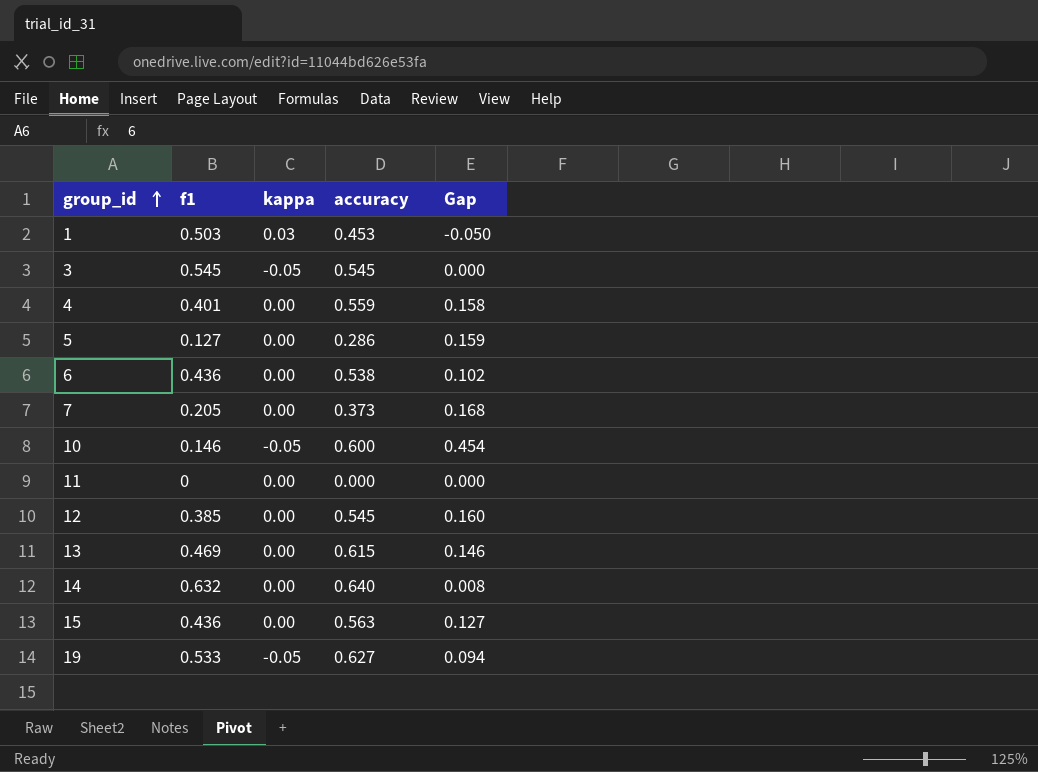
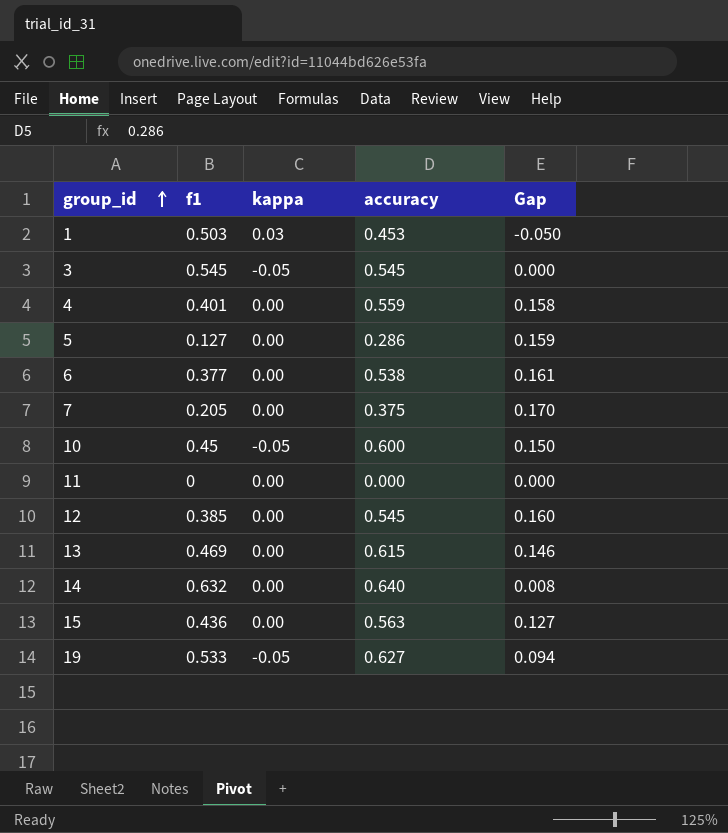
6 | f1: 0.436 -> 0.377
6 | Gap: 0.102 -> 0.161
7 | accuracy: 0.373 -> 0.375
7 | Gap: 0.168 -> 0.170
10 | f1: 0.146 -> 0.45
10 | Gap: 0.454 -> 0.150

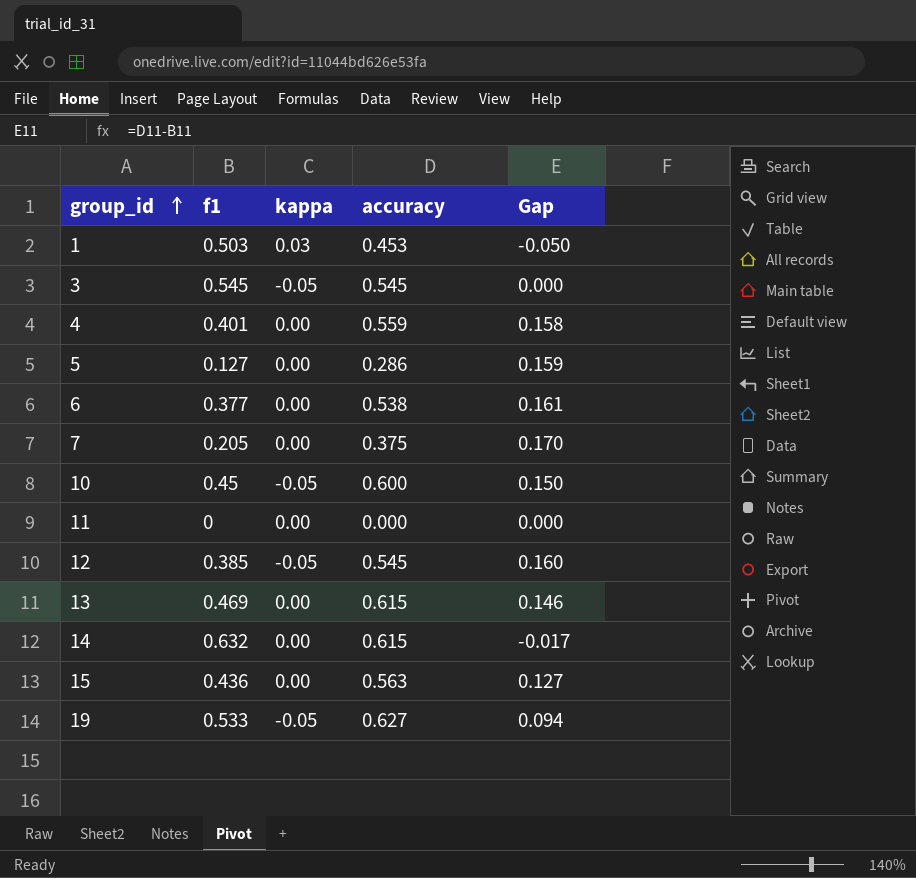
12 | kappa: 0.00 -> -0.05
14 | accuracy: 0.640 -> 0.615
14 | Gap: 0.008 -> -0.017

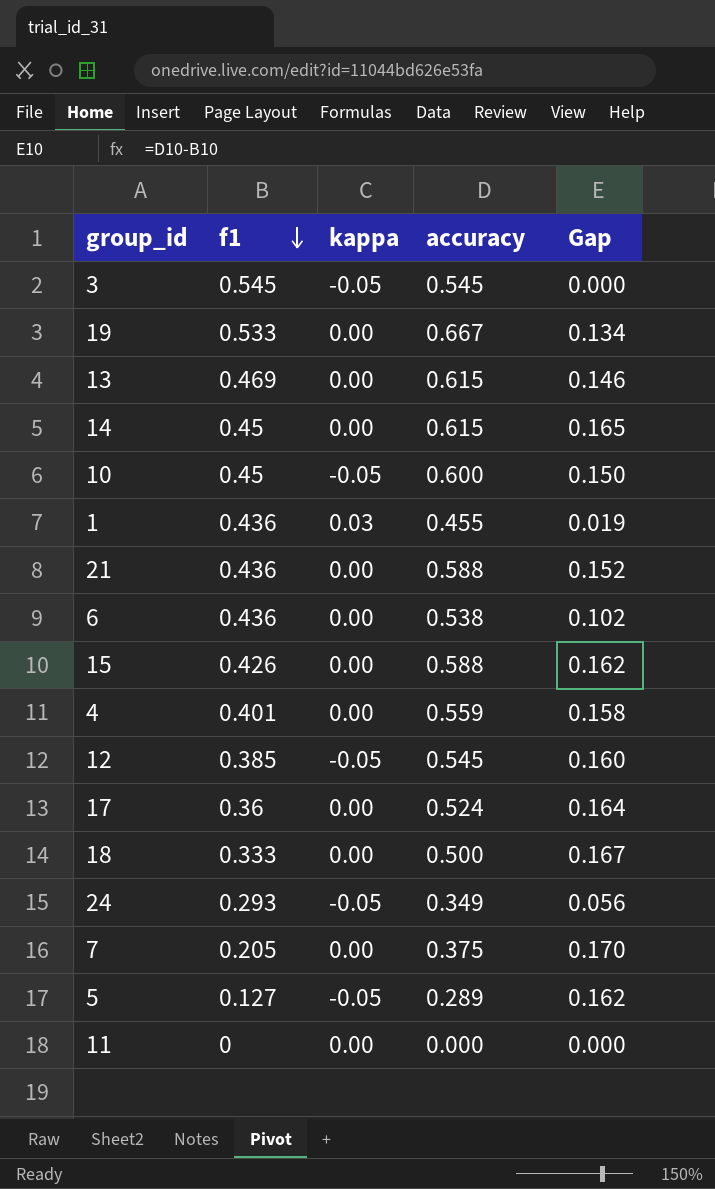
row order: group_id ascending -> f1 descending
19 | kappa: -0.05 -> 0.00
19 | accuracy: 0.627 -> 0.667
19 | Gap: 0.094 -> 0.134
14 | f1: 0.632 -> 0.45
14 | Gap: -0.017 -> 0.165
1 | f1: 0.503 -> 0.436
1 | accuracy: 0.453 -> 0.455
1 | Gap: -0.050 -> 0.019
row 21: none -> 0.436 | 0.00 | 0.588 | 0.152
6 | f1: 0.377 -> 0.436
6 | Gap: 0.161 -> 0.102
15 | f1: 0.436 -> 0.426
15 | accuracy: 0.563 -> 0.588
15 | Gap: 0.127 -> 0.162
row 17: none -> 0.36 | 0.00 | 0.524 | 0.164
row 18: none -> 0.333 | 0.00 | 0.500 | 0.167
row 24: none -> 0.293 | -0.05 | 0.349 | 0.056
5 | kappa: 0.00 -> -0.05
5 | accuracy: 0.286 -> 0.289
5 | Gap: 0.159 -> 0.162

